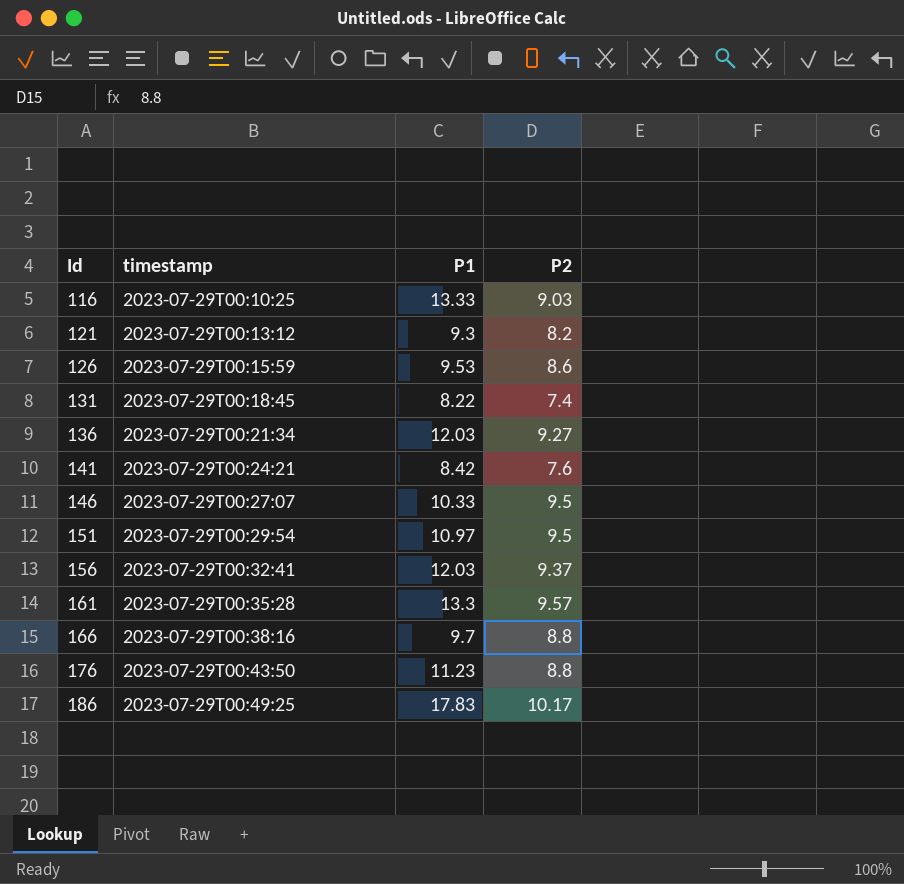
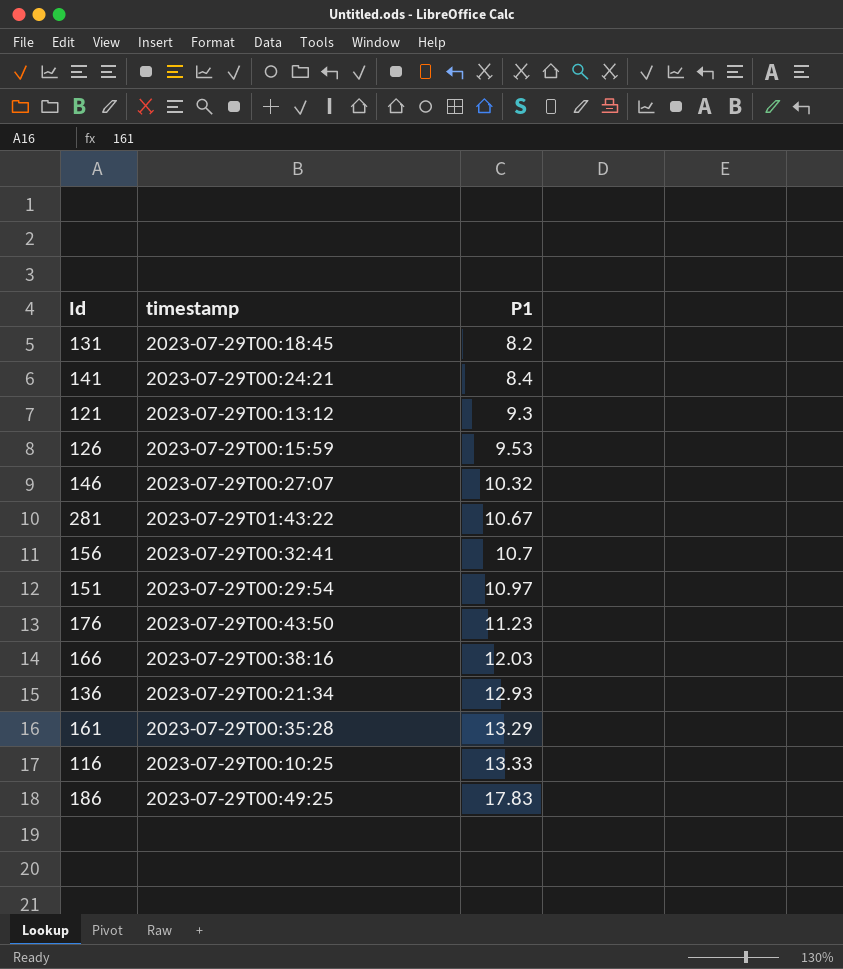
row order: Id ascending -> P1 ascending
column P2 | position: 4 -> none
131 | P1: 8.22 -> 8.2
141 | P1: 8.42 -> 8.4
146 | P1: 10.33 -> 10.32
row 281: none -> 2023-07-29T01:43:22 | 10.67
156 | P1: 12.03 -> 10.7
166 | P1: 9.7 -> 12.03
136 | P1: 12.03 -> 12.93
161 | P1: 13.3 -> 13.29

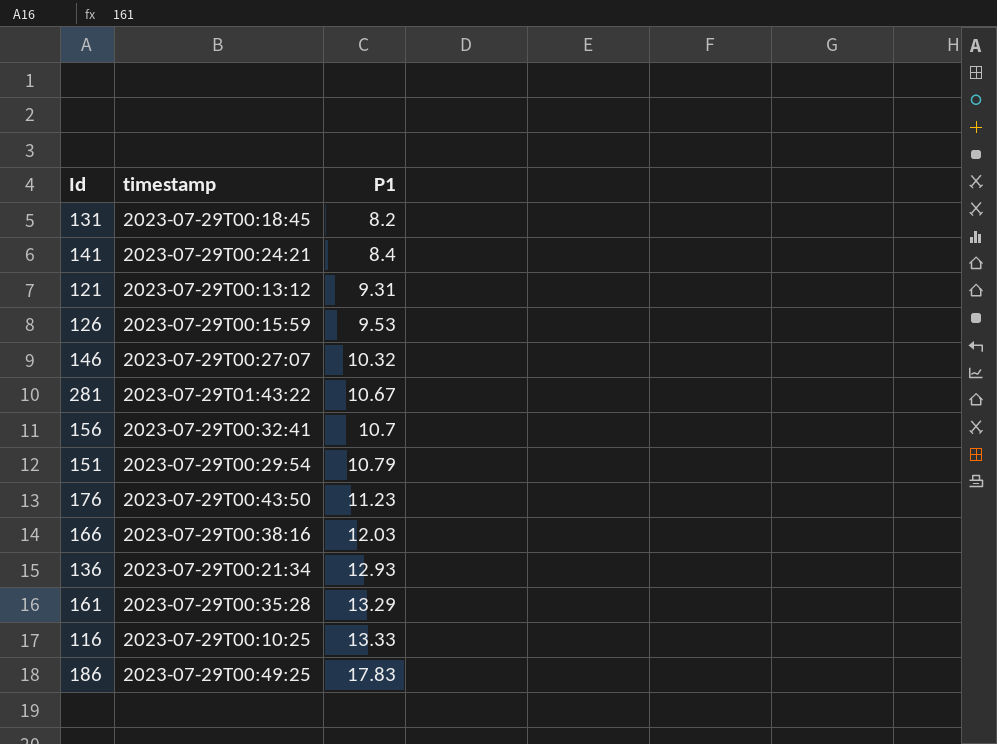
121 | P1: 9.3 -> 9.31
151 | P1: 10.97 -> 10.79

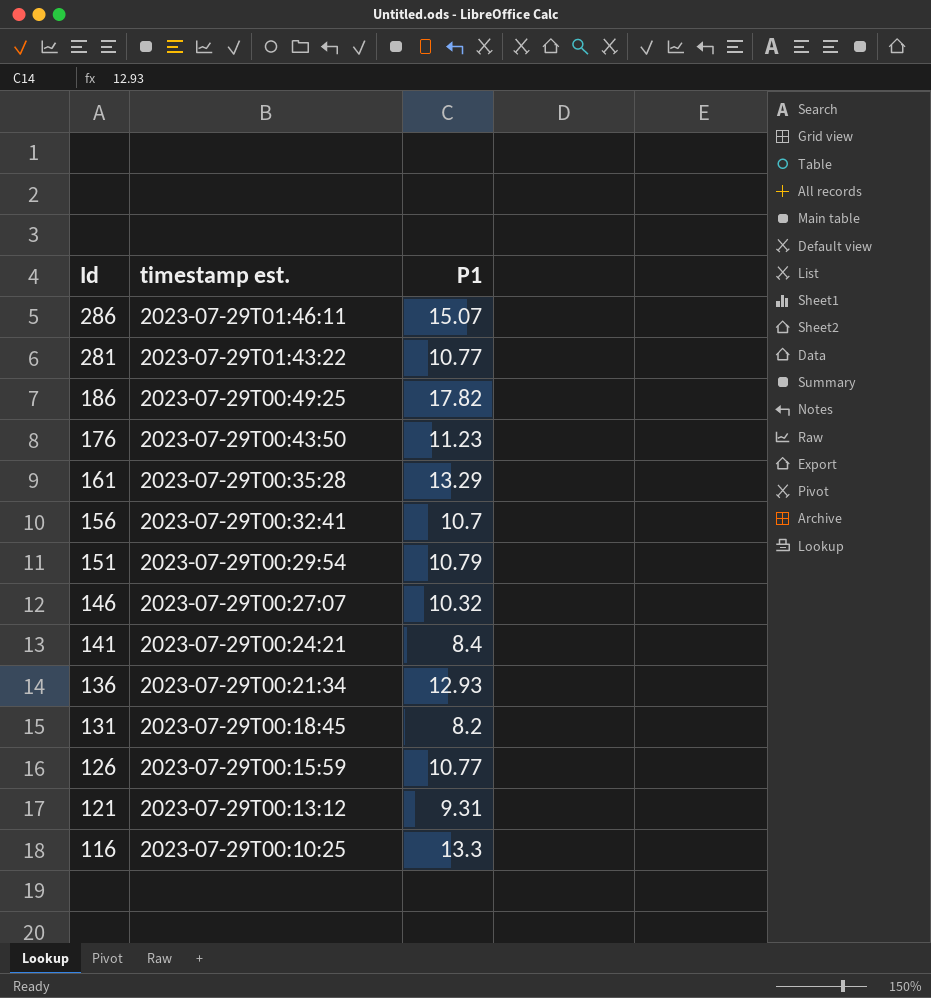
row order: P1 ascending -> Id descending
column name: timestamp -> timestamp est.
row 166: 2023-07-29T00:38:16 | 12.03 -> none
row 286: none -> 2023-07-29T01:46:11 | 15.07
281 | P1: 10.67 -> 10.77
186 | P1: 17.83 -> 17.82
126 | P1: 9.53 -> 10.77
116 | P1: 13.33 -> 13.3

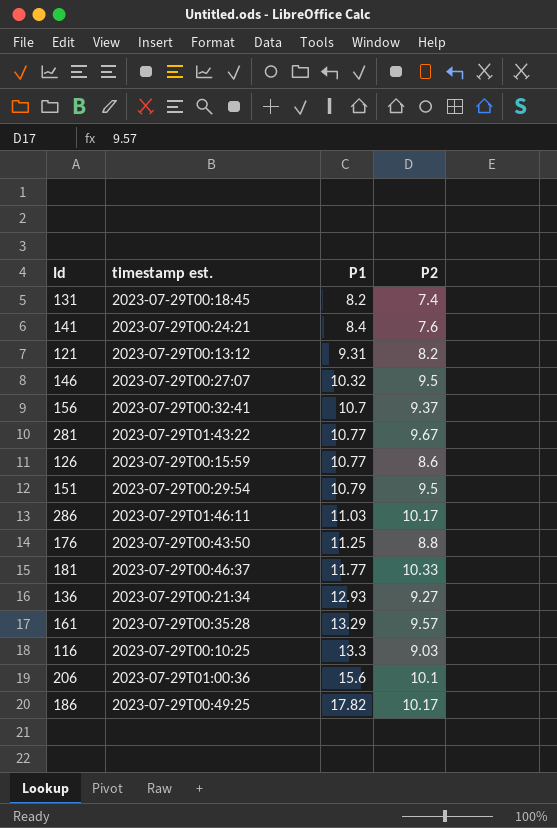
row order: Id descending -> P1 ascending
column P2 | position: none -> 4
286 | P1: 15.07 -> 11.03
176 | P1: 11.23 -> 11.25
row 181: none -> 2023-07-29T00:46:37 | 11.77 | 10.33
row 206: none -> 2023-07-29T01:00:36 | 15.6 | 10.1

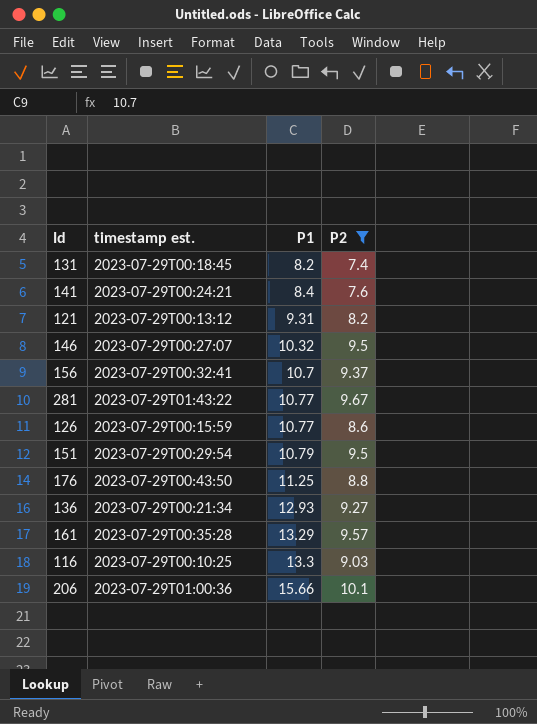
filter: none -> P2 <= 10.1
206 | P1: 15.6 -> 15.66

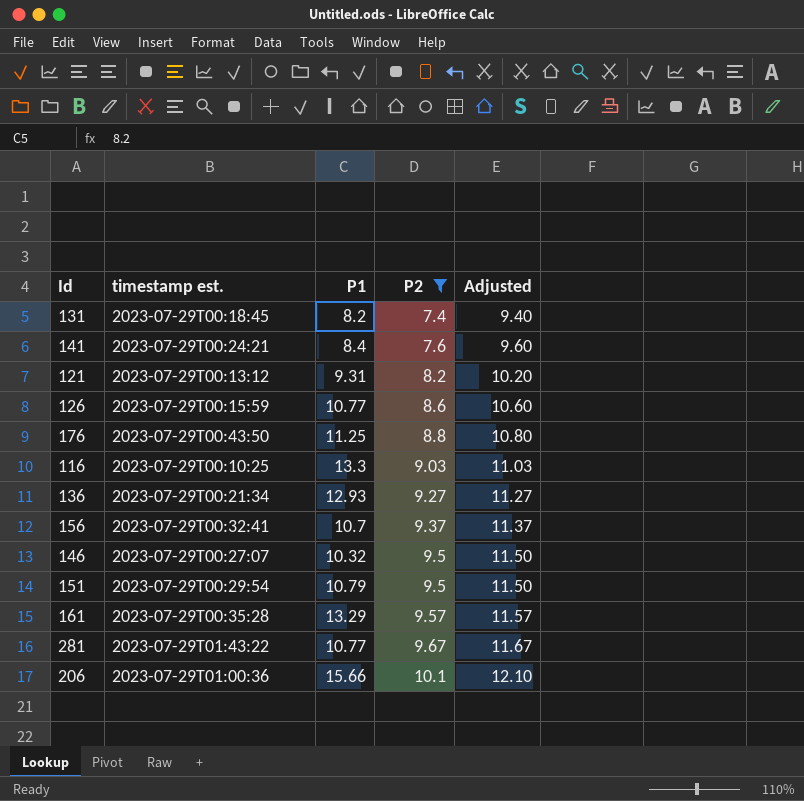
row order: P1 ascending -> P2 ascending
column Adjusted | formula: none -> [P2] + 2

